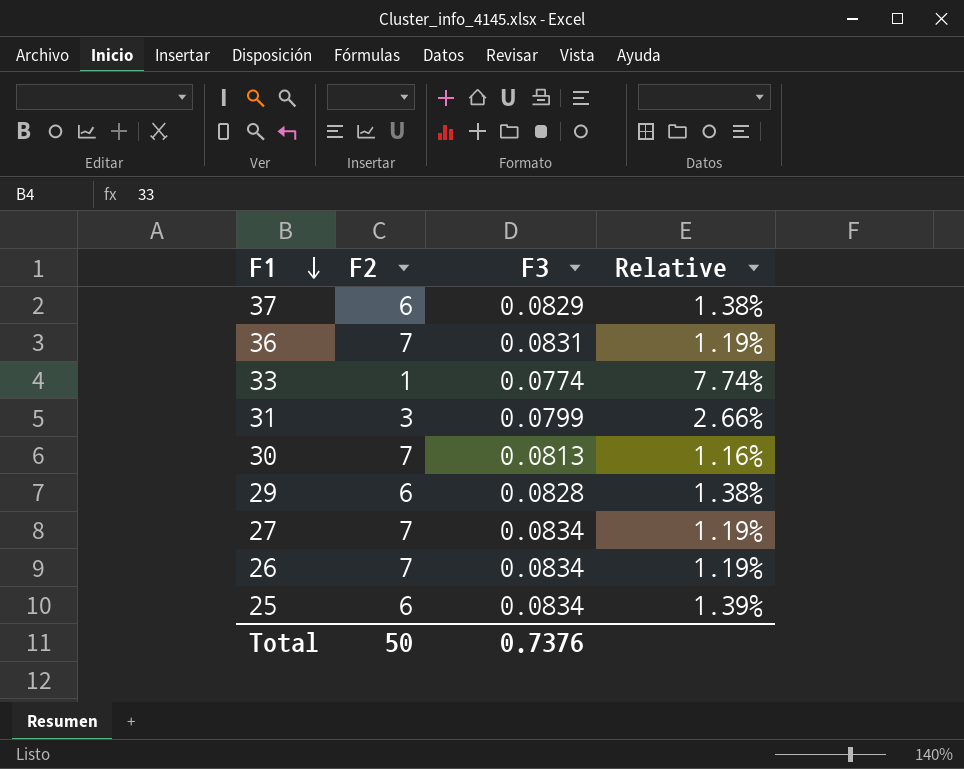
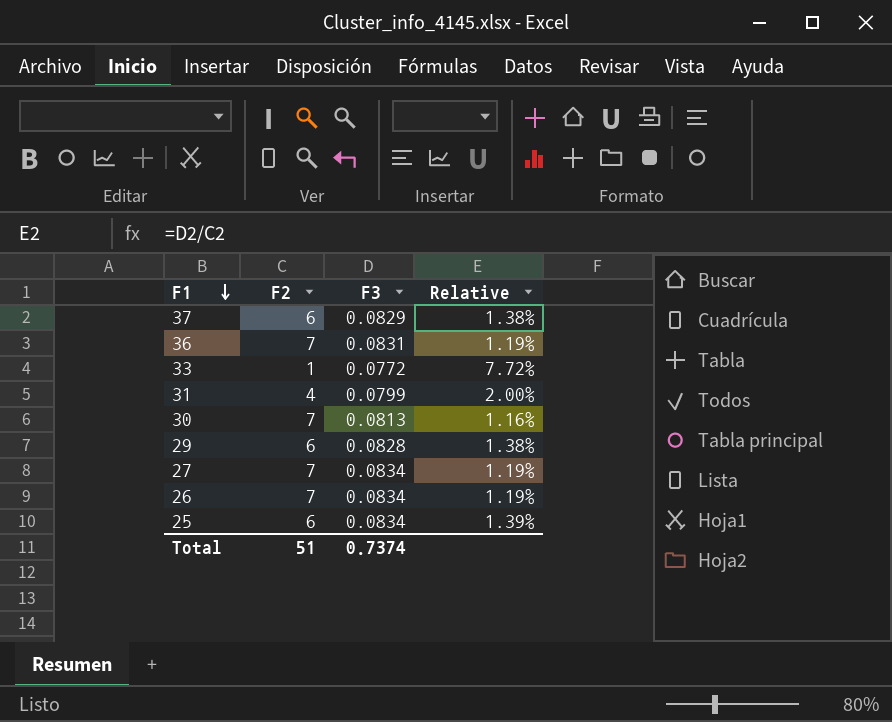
33 | F3: 0.0774 -> 0.0772
33 | Relative: 7.74% -> 7.72%
31 | F2: 3 -> 4
31 | Relative: 2.66% -> 2.00%
Total | F2: 50 -> 51
Total | F3: 0.7376 -> 0.7374

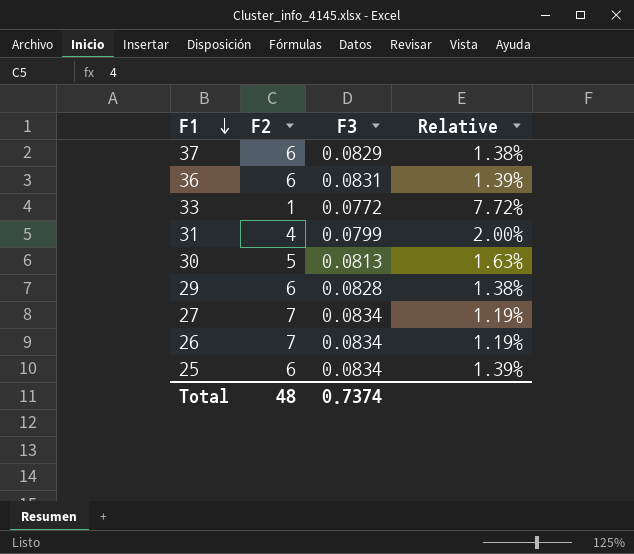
36 | F2: 7 -> 6
36 | Relative: 1.19% -> 1.39%
30 | F2: 7 -> 5
30 | Relative: 1.16% -> 1.63%
Total | F2: 51 -> 48

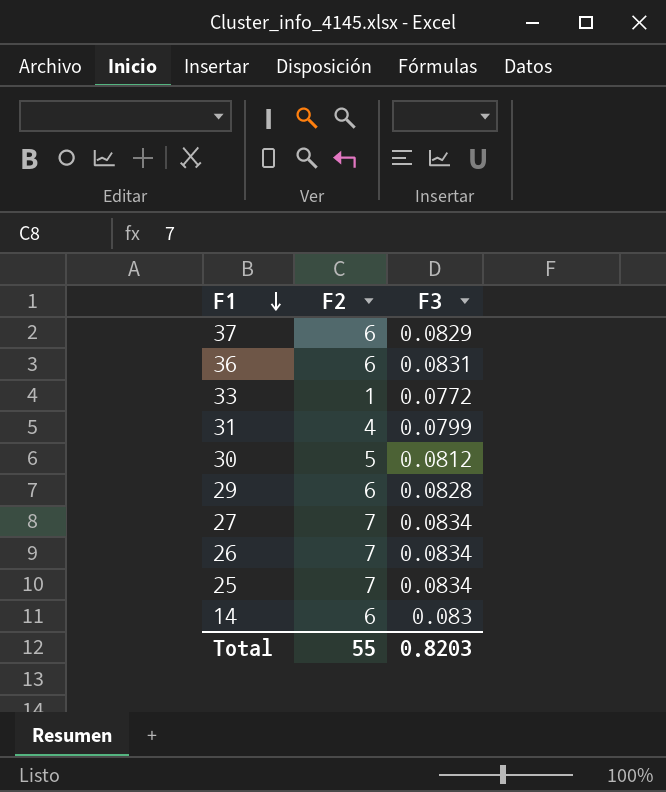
column Relative | formula: [F3] / [F2] -> none
30 | F3: 0.0813 -> 0.0812
25 | F2: 6 -> 7
row 14: none -> 6 | 0.083
Total | F2: 48 -> 55
Total | F3: 0.7374 -> 0.8203

